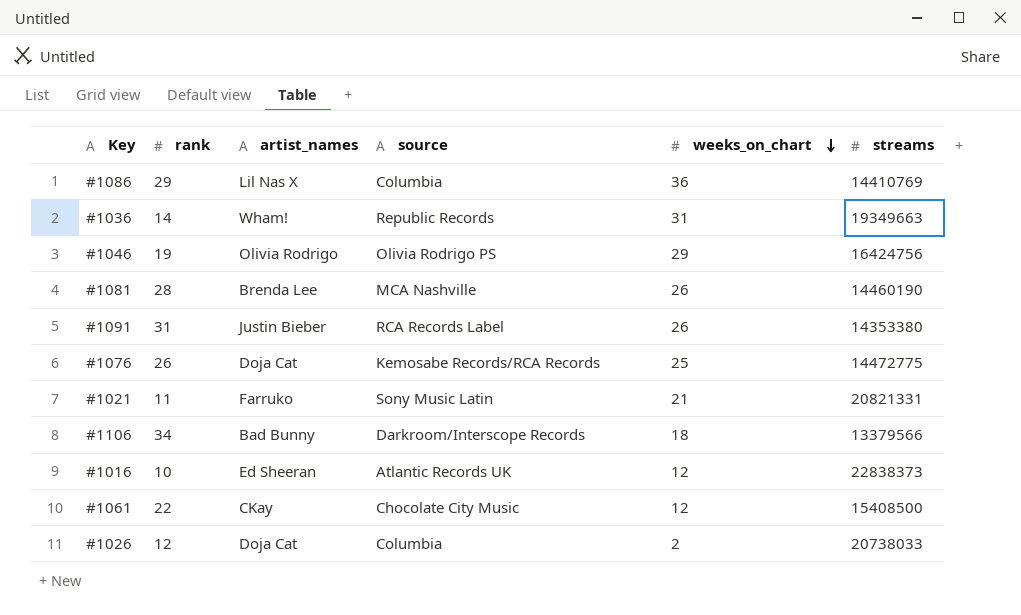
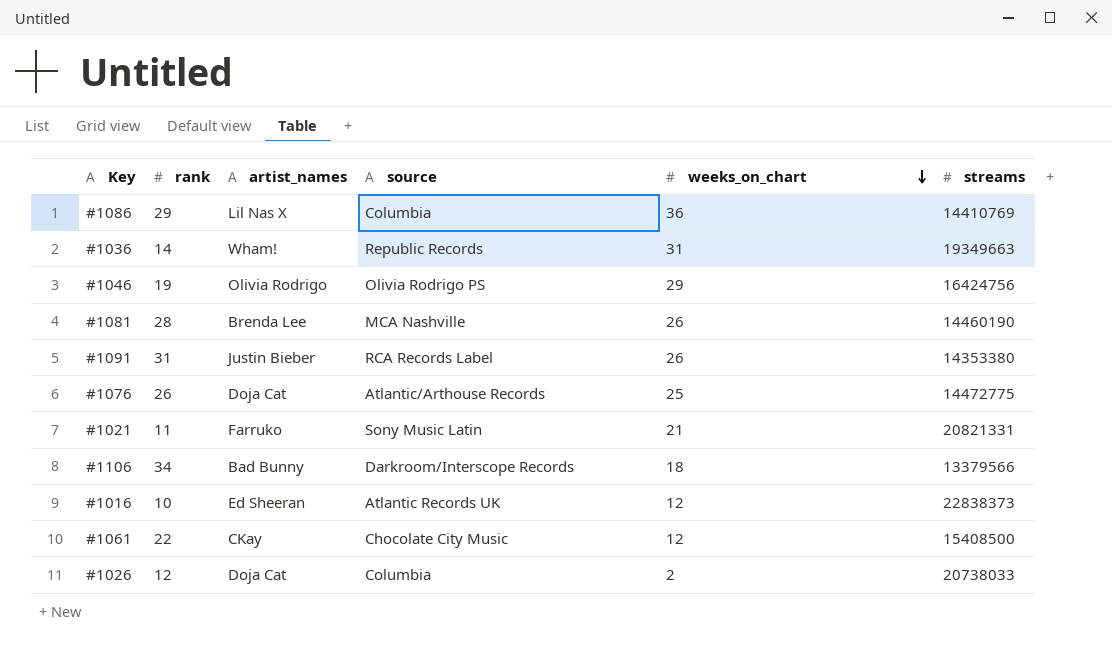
#1076 | source: Kemosabe Records/RCA Records -> Atlantic/Arthouse Records

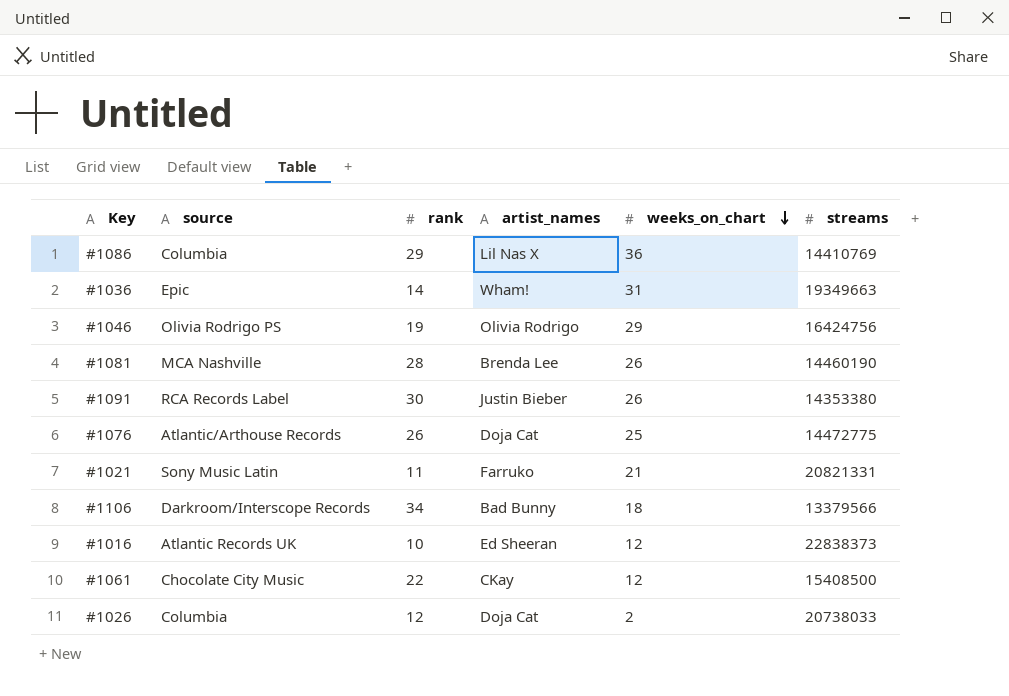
column source | position: 4 -> 2
#1036 | source: Republic Records -> Epic
#1091 | rank: 31 -> 30

